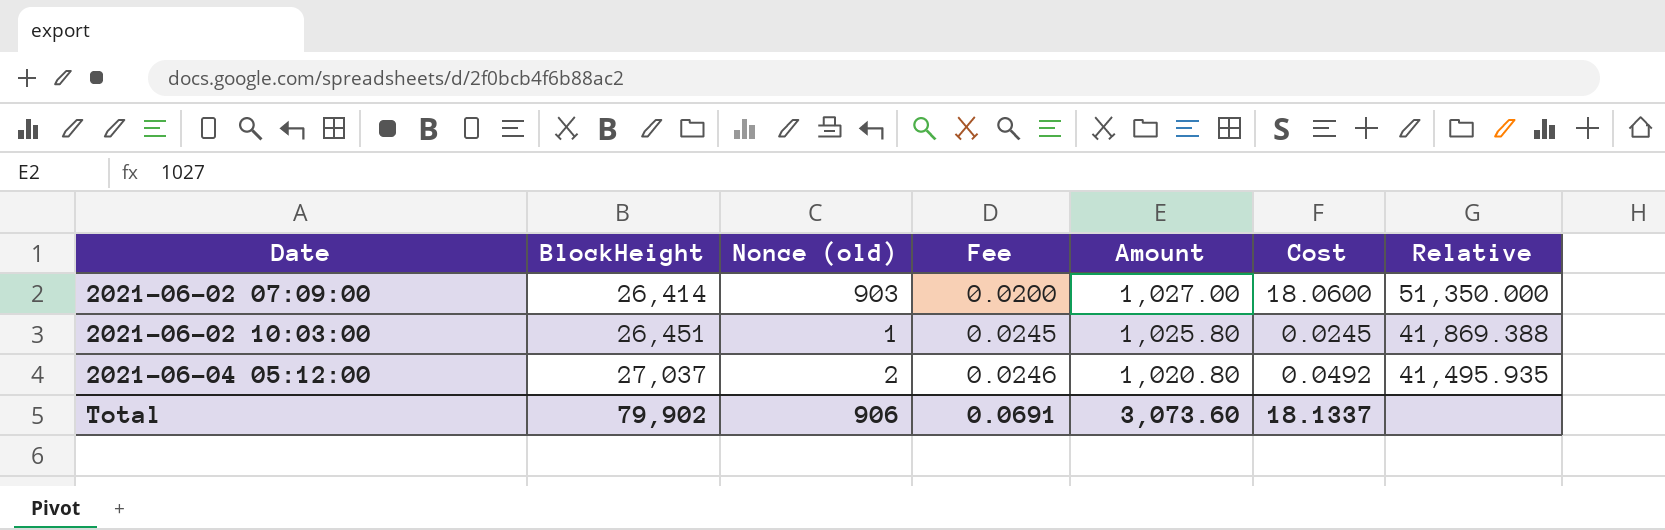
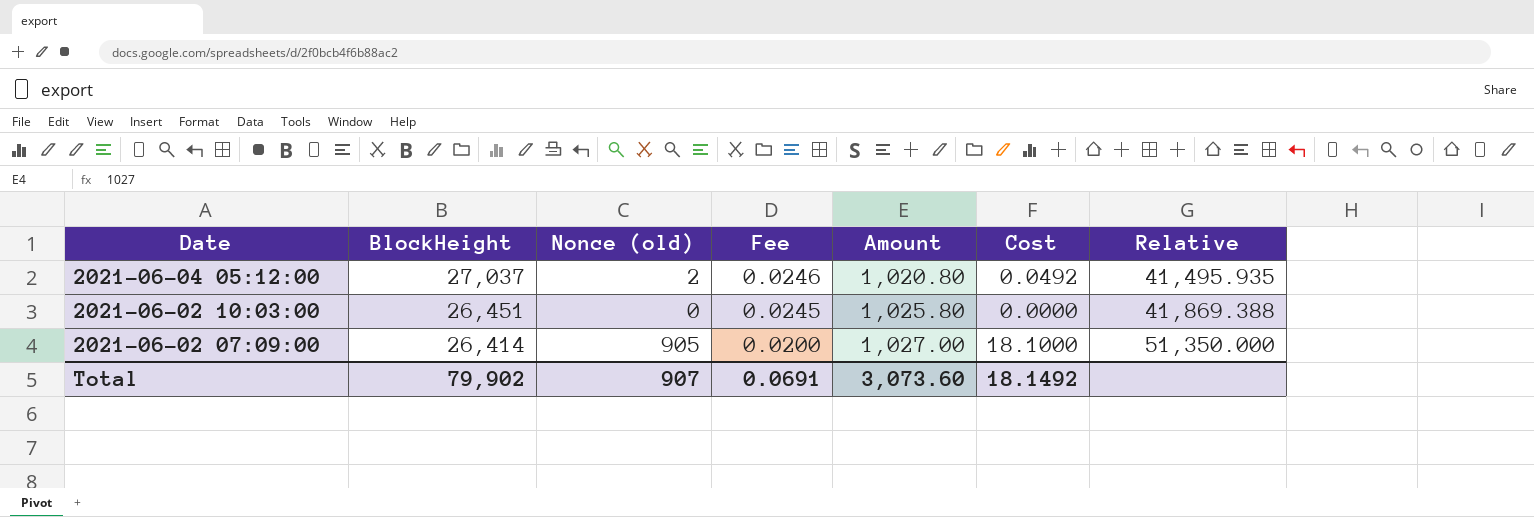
row order: Date ascending -> Date descending
2021-06-02 10:03:00 | Nonce (old): 1 -> 0
2021-06-02 10:03:00 | Cost: 0.0245 -> 0.0000
2021-06-02 07:09:00 | Nonce (old): 903 -> 905
2021-06-02 07:09:00 | Cost: 18.0600 -> 18.1000
Total | Nonce (old): 906 -> 907
Total | Cost: 18.1337 -> 18.1492

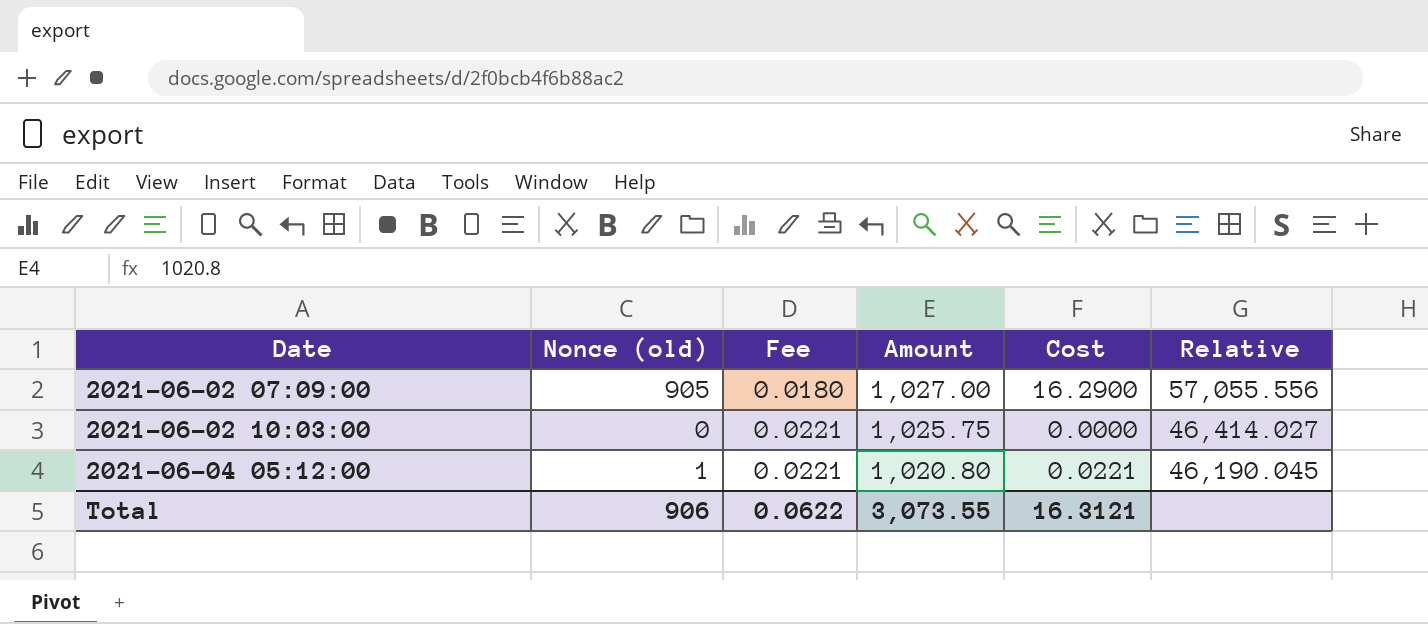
row order: Date descending -> Date ascending
column BlockHeight | position: 2 -> none
2021-06-02 07:09:00 | Fee: 0.0200 -> 0.0180
2021-06-02 07:09:00 | Cost: 18.1000 -> 16.2900
2021-06-02 07:09:00 | Relative: 51,350.000 -> 57,055.556
2021-06-02 10:03:00 | Fee: 0.0245 -> 0.0221
2021-06-02 10:03:00 | Amount: 1,025.80 -> 1,025.75
2021-06-02 10:03:00 | Relative: 41,869.388 -> 46,414.027
2021-06-04 05:12:00 | Nonce (old): 2 -> 1
2021-06-04 05:12:00 | Fee: 0.0246 -> 0.0221
2021-06-04 05:12:00 | Cost: 0.0492 -> 0.0221
2021-06-04 05:12:00 | Relative: 41,495.935 -> 46,190.045
Total | Nonce (old): 907 -> 906
Total | Fee: 0.0691 -> 0.0622
Total | Amount: 3,073.60 -> 3,073.55
Total | Cost: 18.1492 -> 16.3121

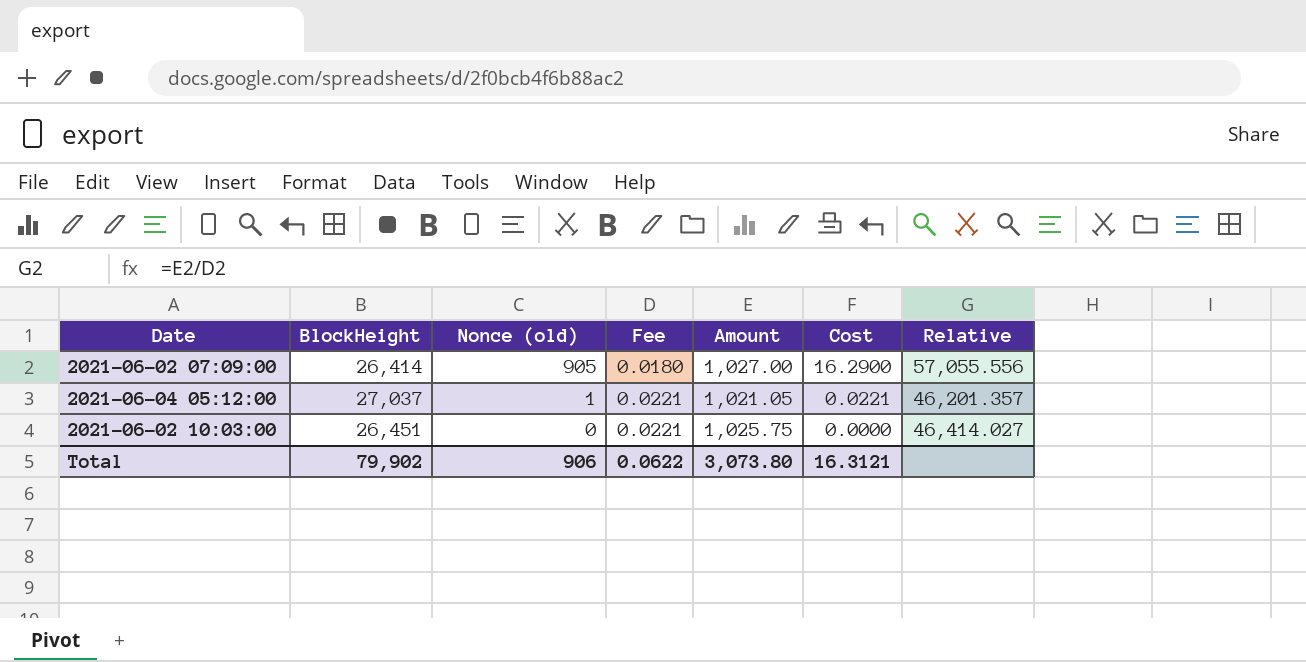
row order: Date ascending -> Nonce (old) descending
column BlockHeight | position: none -> 2
2021-06-04 05:12:00 | Amount: 1,020.80 -> 1,021.05
2021-06-04 05:12:00 | Relative: 46,190.045 -> 46,201.357
Total | Amount: 3,073.55 -> 3,073.80

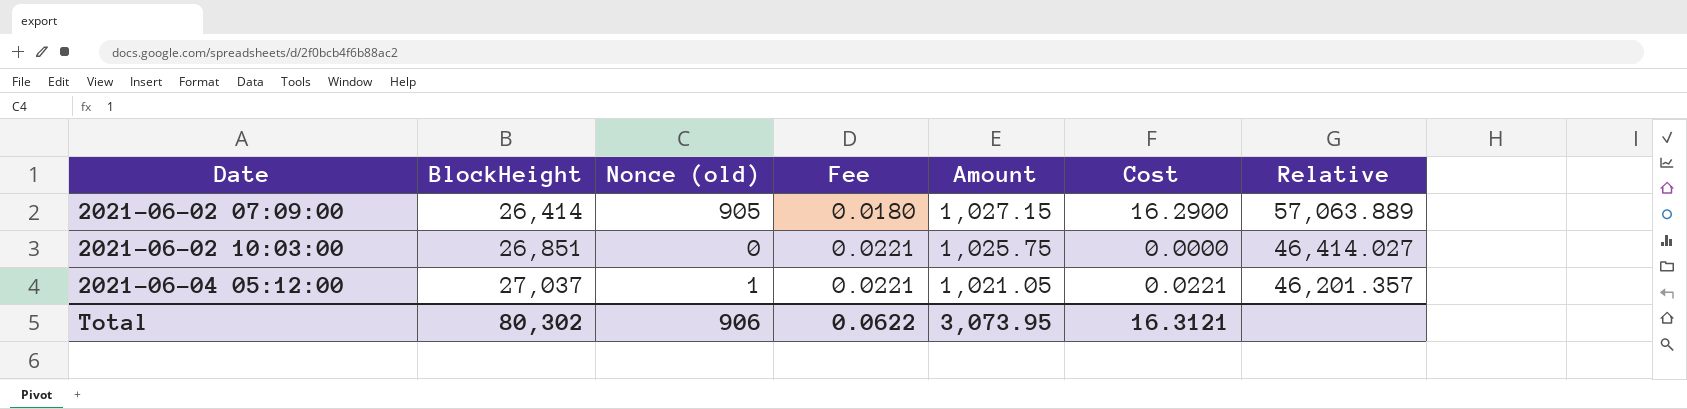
row order: Nonce (old) descending -> Date ascending
2021-06-02 07:09:00 | Amount: 1,027.00 -> 1,027.15
2021-06-02 07:09:00 | Relative: 57,055.556 -> 57,063.889
2021-06-02 10:03:00 | BlockHeight: 26,451 -> 26,851
Total | BlockHeight: 79,902 -> 80,302
Total | Amount: 3,073.80 -> 3,073.95

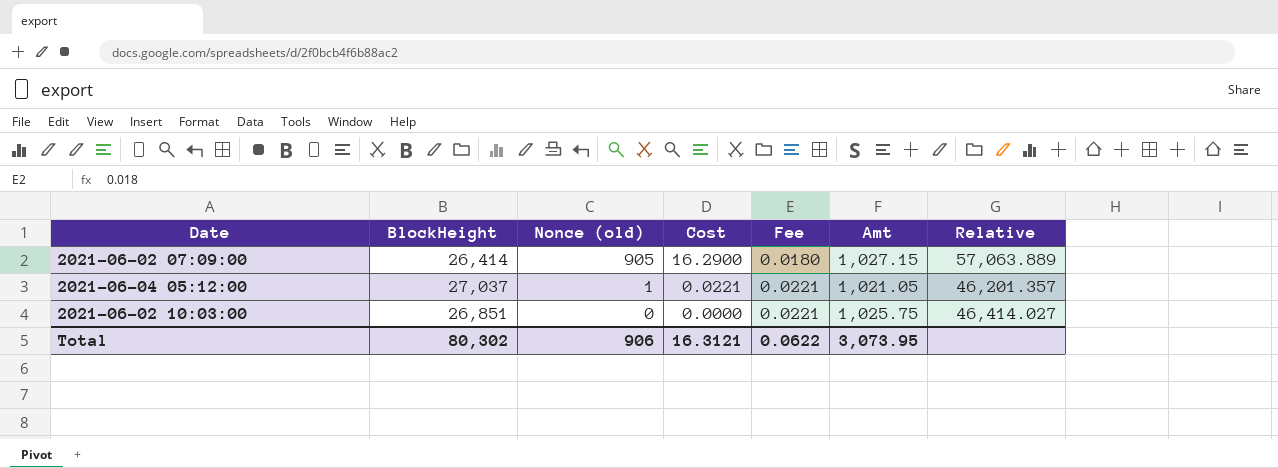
row order: Date ascending -> Nonce (old) descending
column Cost | position: 6 -> 4
column name: Amount -> Amt

